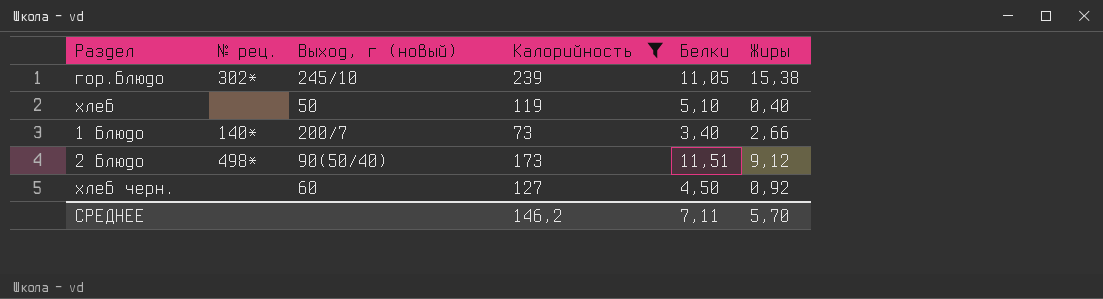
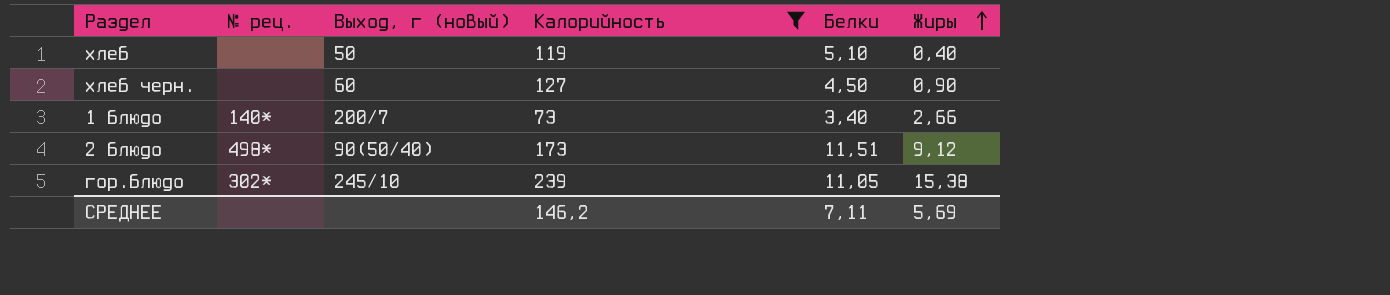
row order: none -> Жиры ascending
хлеб черн. | Жиры: 0,92 -> 0,90
СРЕДНЕЕ | Жиры: 5,70 -> 5,69

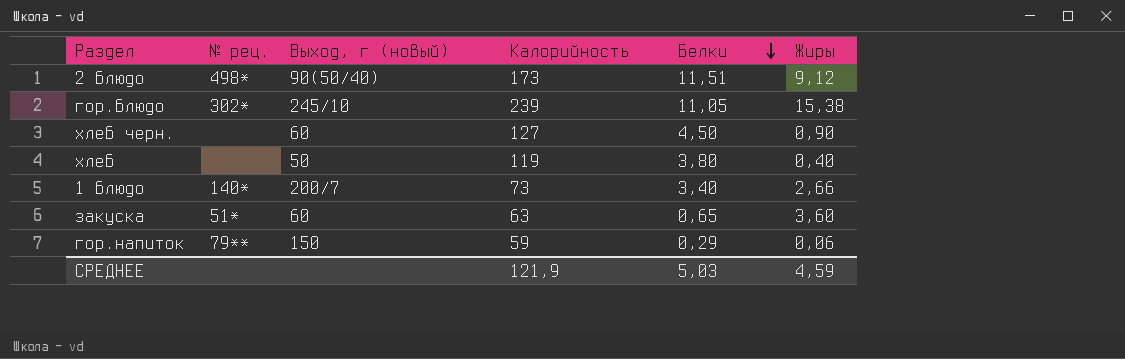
filter: Калорийность >= 73 -> none
row order: Жиры ascending -> Белки descending
хлеб | Белки: 5,10 -> 3,80
СРЕДНЕЕ | Калорийность: 146,2 -> 121,9
СРЕДНЕЕ | Белки: 7,11 -> 5,03
СРЕДНЕЕ | Жиры: 5,69 -> 4,59

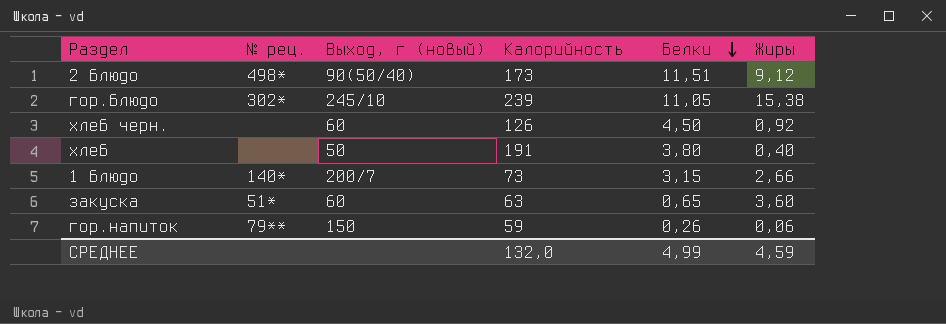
хлеб черн. | Калорийность: 127 -> 126
хлеб черн. | Жиры: 0,90 -> 0,92
хлеб | Калорийность: 119 -> 191
1 блюдо | Белки: 3,40 -> 3,15
гор.напиток | Белки: 0,29 -> 0,26
СРЕДНЕЕ | Калорийность: 121,9 -> 132,0
СРЕДНЕЕ | Белки: 5,03 -> 4,99

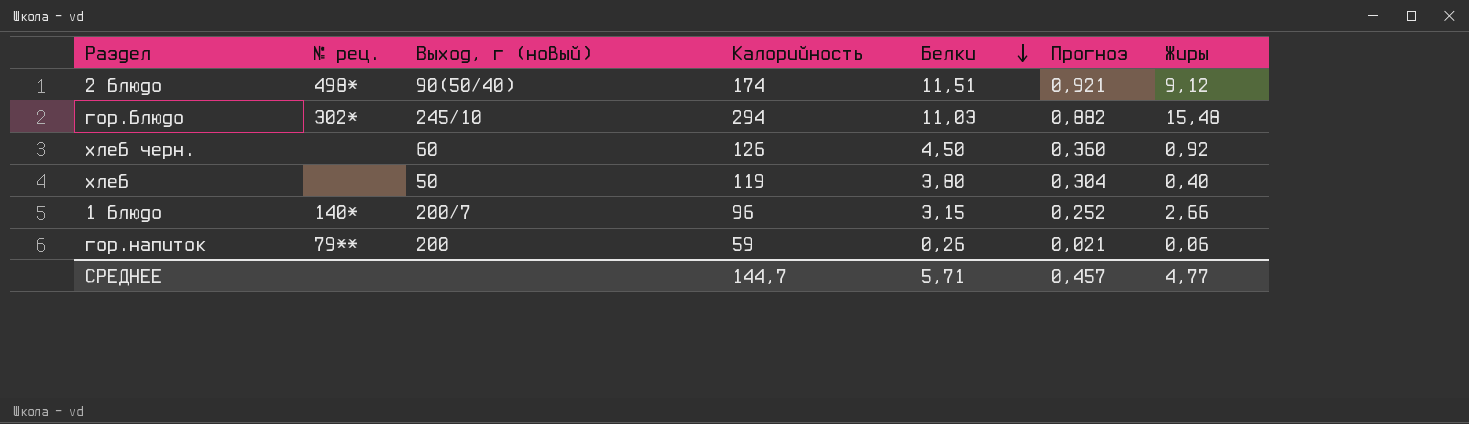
column Прогноз | formula: none -> [Белки] * 0,08
row закуска: 51* | 60 | 63 | 0,65 | 3,60 -> none
2 блюдо | Калорийность: 173 -> 174
гор.блюдо | Калорийность: 239 -> 294
гор.блюдо | Белки: 11,05 -> 11,03
гор.блюдо | Жиры: 15,38 -> 15,48
хлеб | Калорийность: 191 -> 119
1 блюдо | Калорийность: 73 -> 96
гор.напиток | Выход, г (новый): 150 -> 200
СРЕДНЕЕ | Калорийность: 132,0 -> 144,7
СРЕДНЕЕ | Белки: 4,99 -> 5,71
СРЕДНЕЕ | Жиры: 4,59 -> 4,77

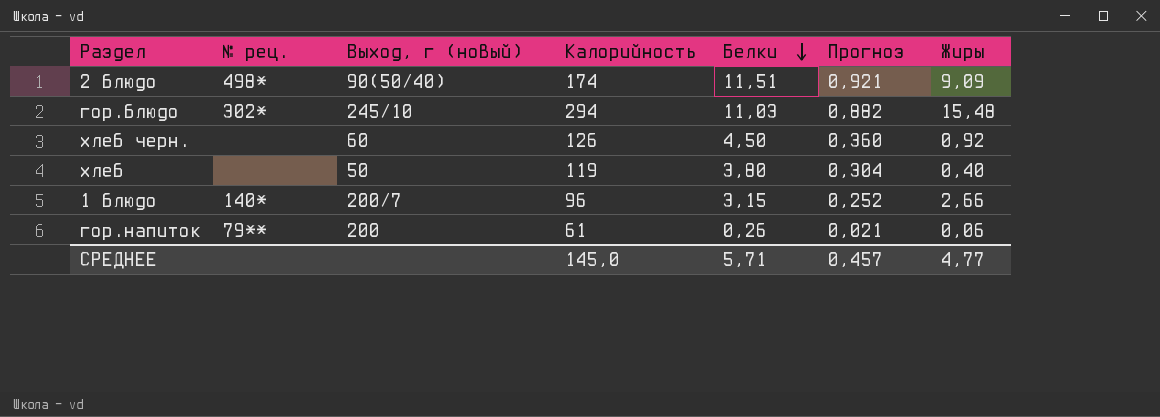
2 блюдо | Жиры: 9,12 -> 9,09
гор.напиток | Калорийность: 59 -> 61
СРЕДНЕЕ | Калорийность: 144,7 -> 145,0

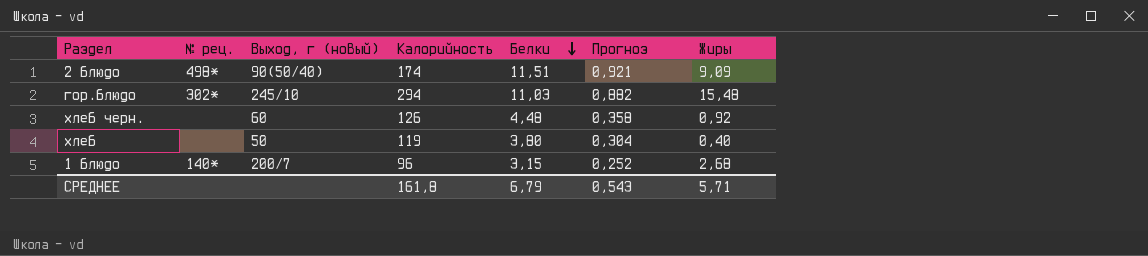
row гор.напиток: 79** | 200 | 61 | 0,26 | 0,021 | 0,06 -> none
хлеб черн. | Белки: 4,50 -> 4,48
хлеб черн. | Прогноз: 0,360 -> 0,358
1 блюдо | Жиры: 2,66 -> 2,68
СРЕДНЕЕ | Калорийность: 145,0 -> 161,8
СРЕДНЕЕ | Белки: 5,71 -> 6,79
СРЕДНЕЕ | Прогноз: 0,457 -> 0,543
СРЕДНЕЕ | Жиры: 4,77 -> 5,71

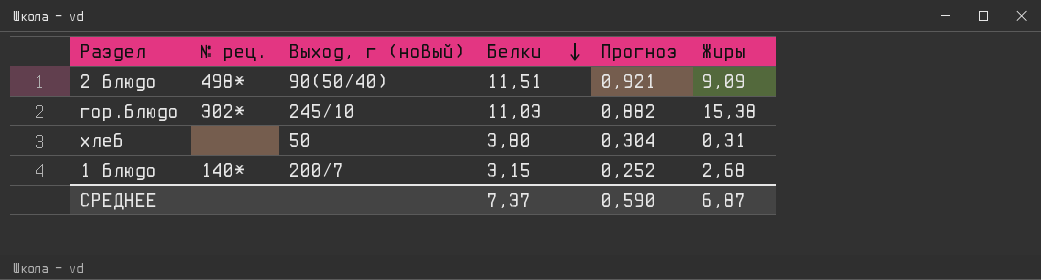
column Калорийность | position: 4 -> none
row хлеб черн.: none | 60 | 126 | 4,48 | 0,358 | 0,92 -> none
гор.блюдо | Жиры: 15,48 -> 15,38
хлеб | Жиры: 0,40 -> 0,31
СРЕДНЕЕ | Белки: 6,79 -> 7,37
СРЕДНЕЕ | Прогноз: 0,543 -> 0,590
СРЕДНЕЕ | Жиры: 5,71 -> 6,87

